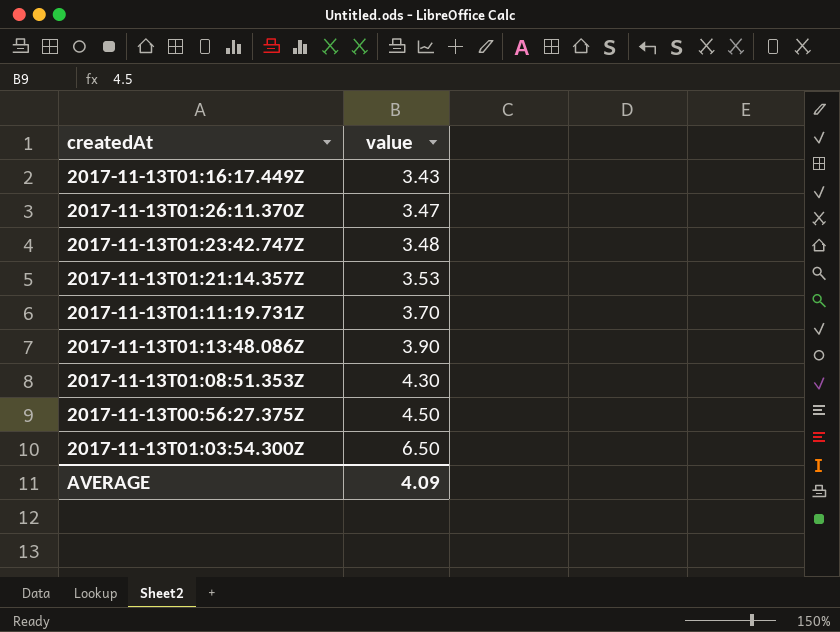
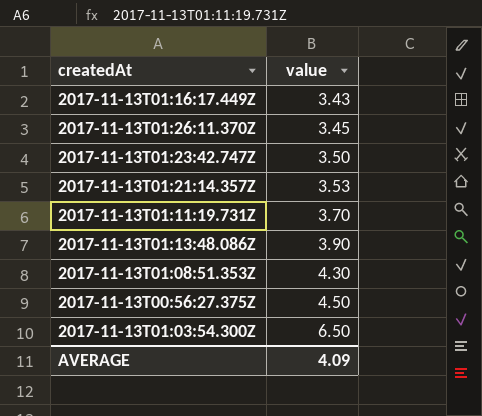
2017-11-13T01:26:11.370Z | value: 3.47 -> 3.45
2017-11-13T01:23:42.747Z | value: 3.48 -> 3.50

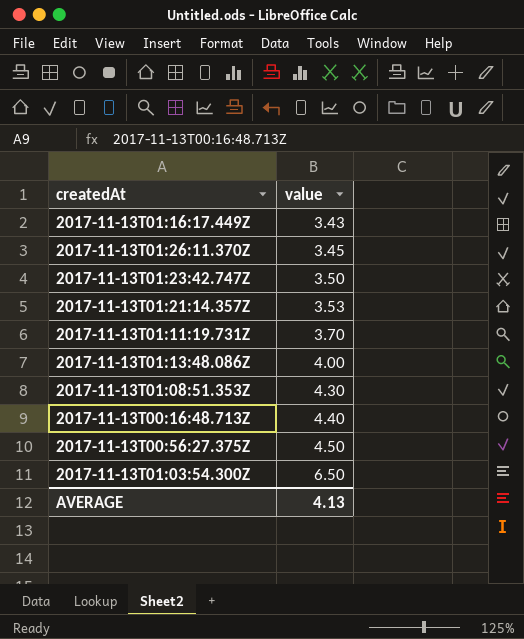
2017-11-13T01:13:48.086Z | value: 3.90 -> 4.00
row 2017-11-13T00:16:48.713Z: none -> 4.40
AVERAGE | value: 4.09 -> 4.13

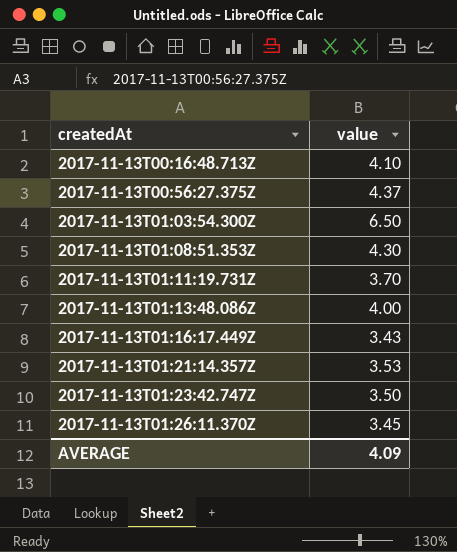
row order: value ascending -> createdAt ascending
2017-11-13T00:16:48.713Z | value: 4.40 -> 4.10
2017-11-13T00:56:27.375Z | value: 4.50 -> 4.37
AVERAGE | value: 4.13 -> 4.09

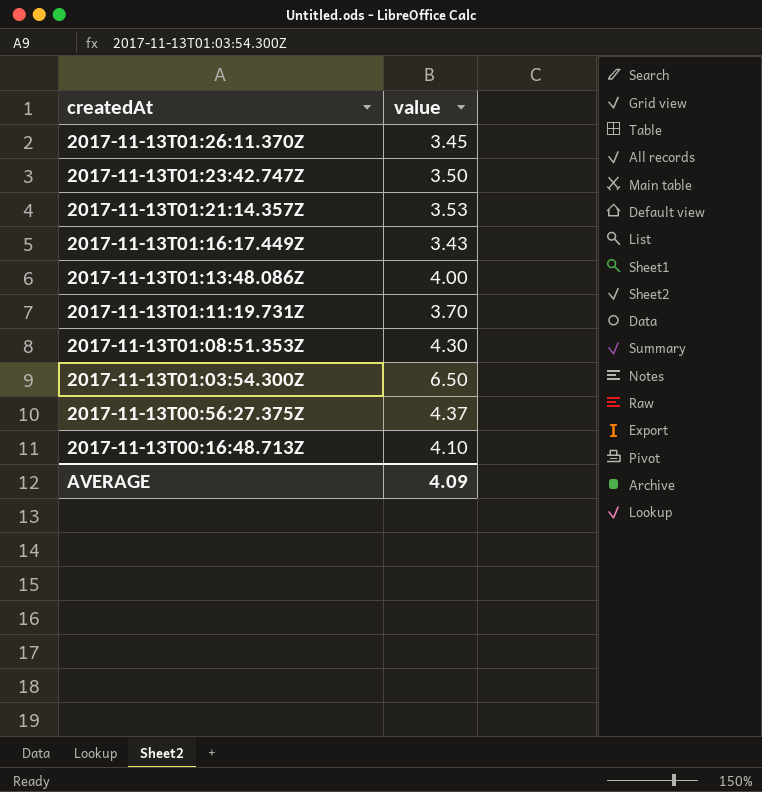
row order: createdAt ascending -> createdAt descending

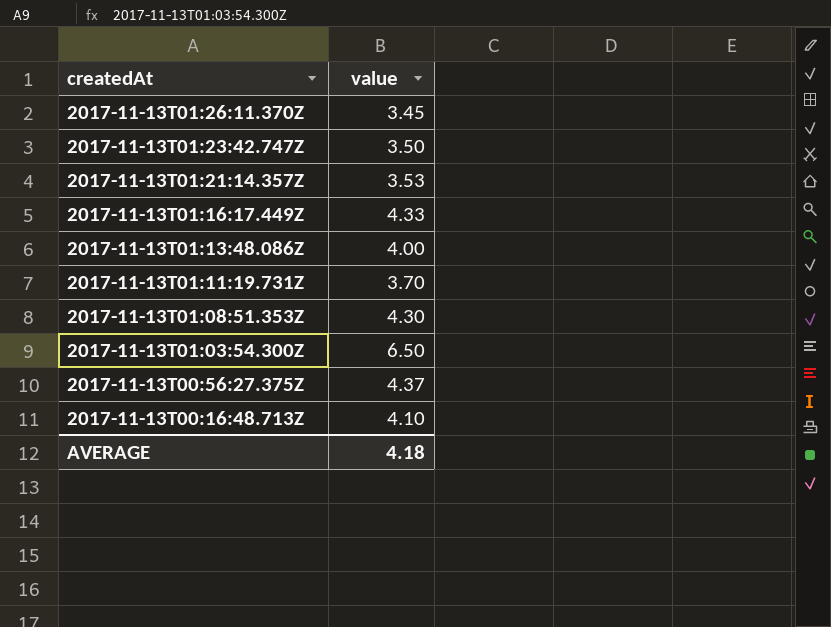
2017-11-13T01:16:17.449Z | value: 3.43 -> 4.33
AVERAGE | value: 4.09 -> 4.18

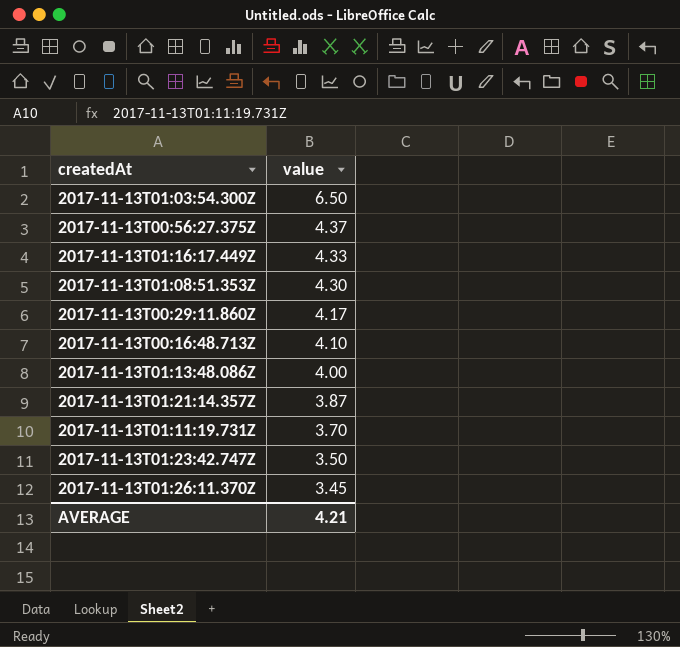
row order: createdAt descending -> value descending
row 2017-11-13T00:29:11.860Z: none -> 4.17
2017-11-13T01:21:14.357Z | value: 3.53 -> 3.87
AVERAGE | value: 4.18 -> 4.21

